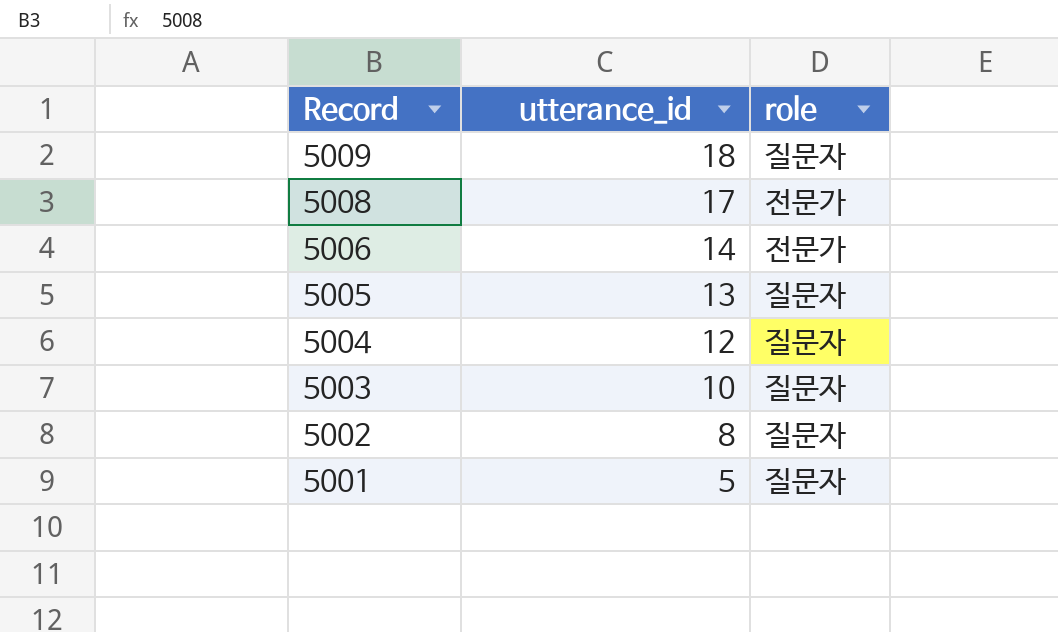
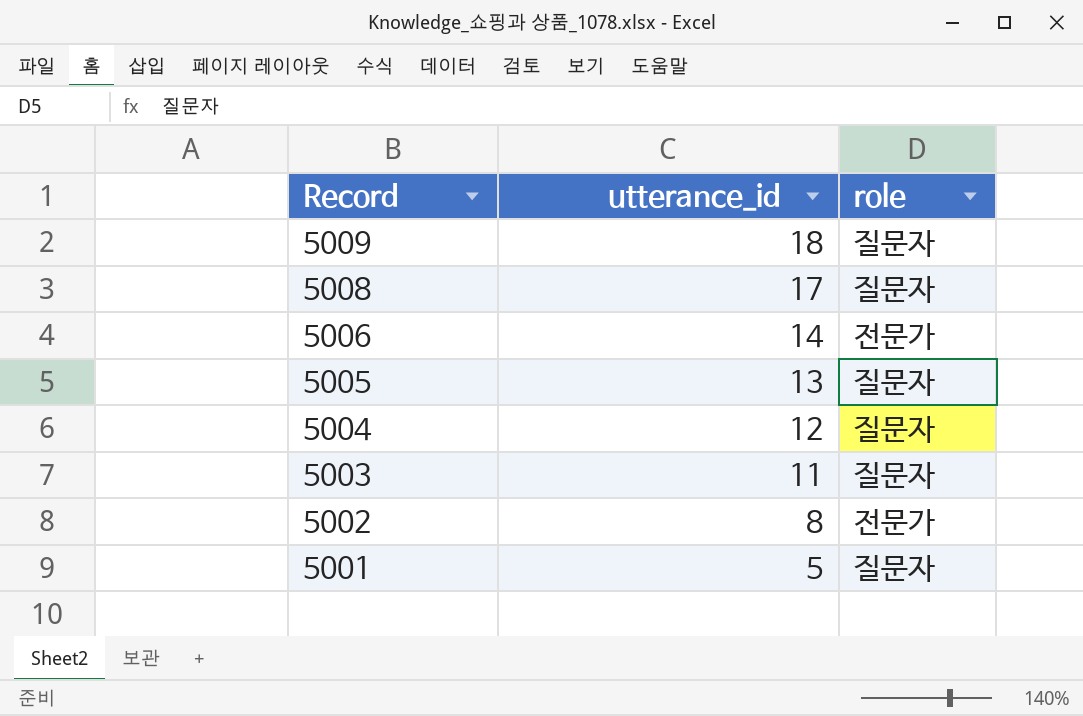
5008 | role: 전문가 -> 질문자
5003 | utterance_id: 10 -> 11
5002 | role: 질문자 -> 전문가

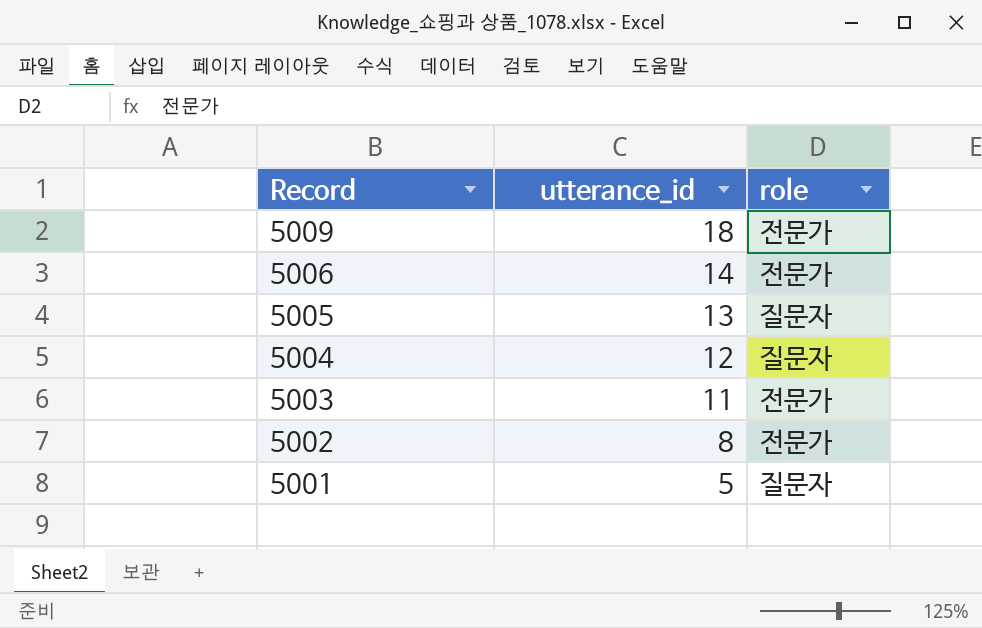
row 5008: 17 | 질문자 -> none
5009 | role: 질문자 -> 전문가
5003 | role: 질문자 -> 전문가

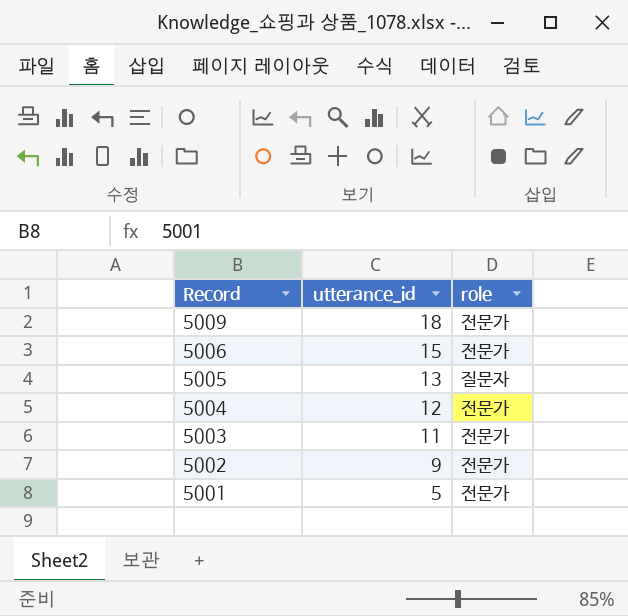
5006 | utterance_id: 14 -> 15
5004 | role: 질문자 -> 전문가
5002 | utterance_id: 8 -> 9
5001 | role: 질문자 -> 전문가

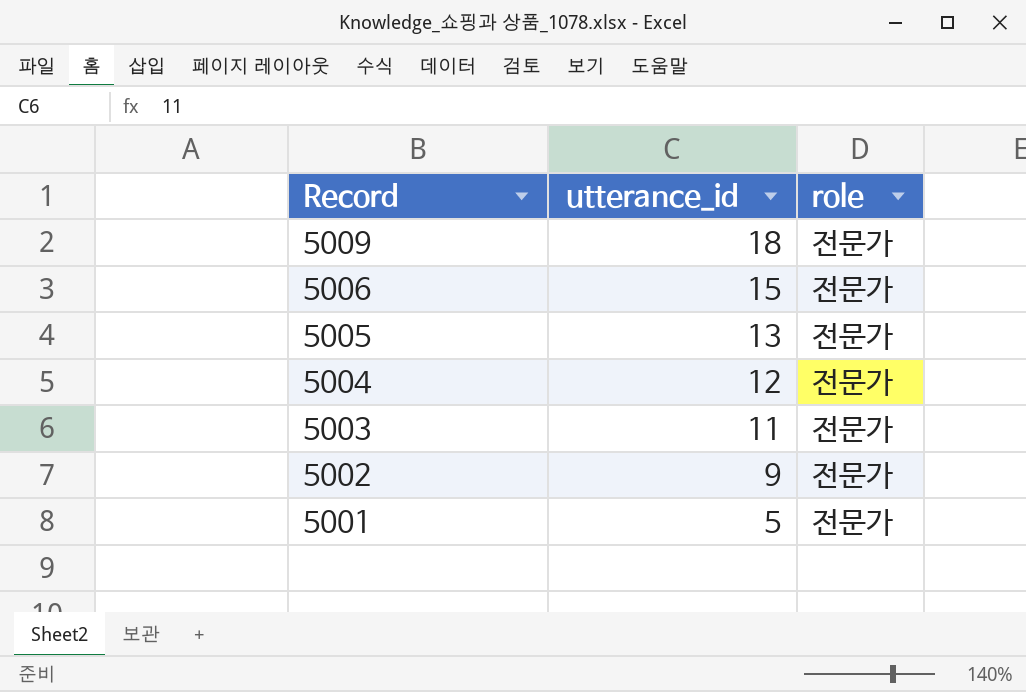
5005 | role: 질문자 -> 전문가

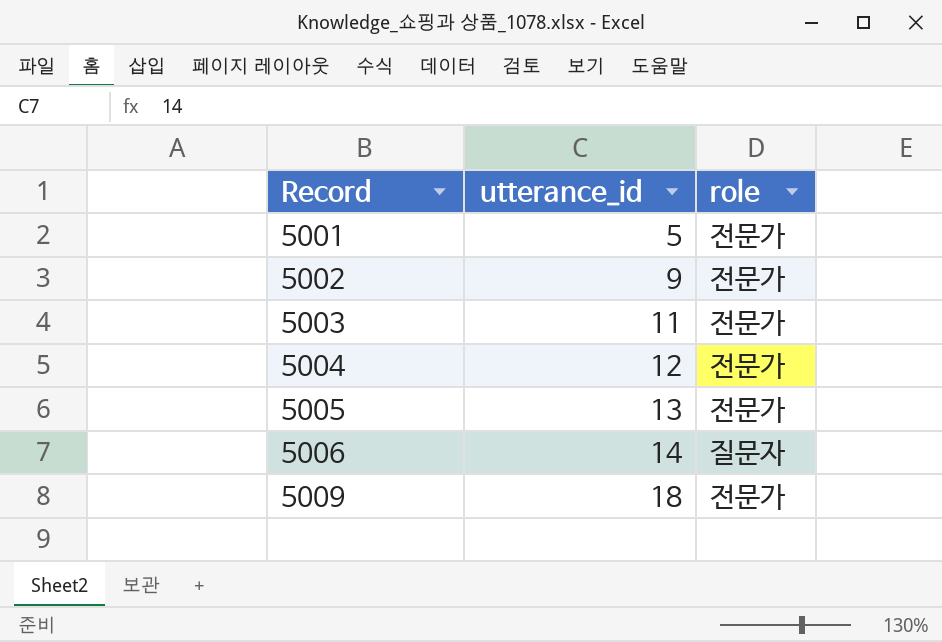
row order: Record descending -> Record ascending
5006 | utterance_id: 15 -> 14
5006 | role: 전문가 -> 질문자

